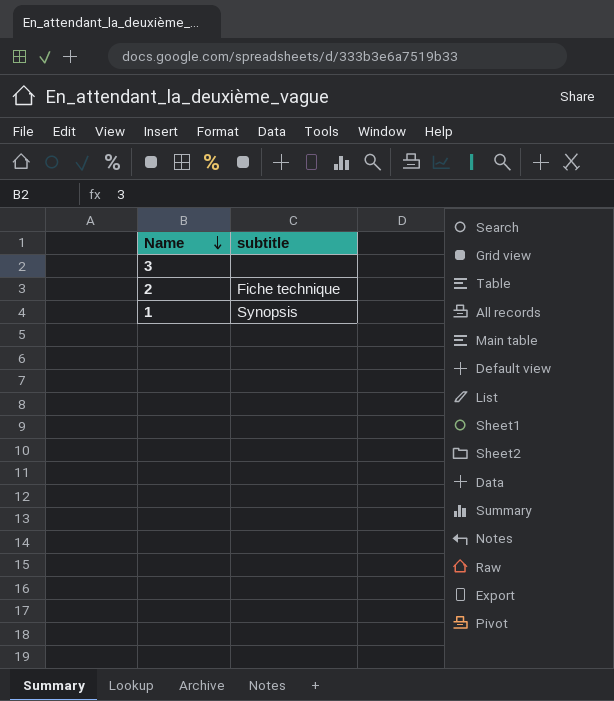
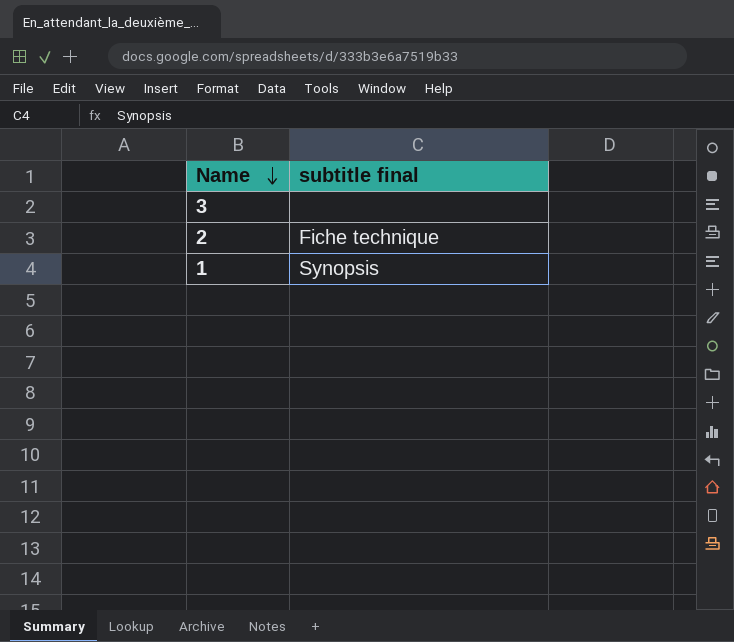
column name: subtitle -> subtitle final

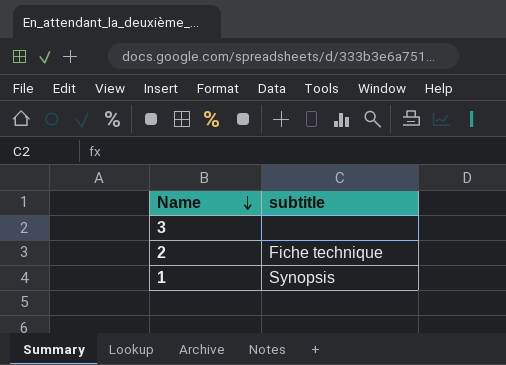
column name: subtitle final -> subtitle

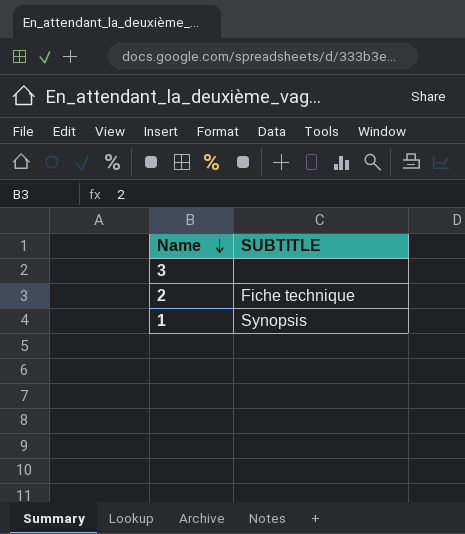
column name: subtitle -> SUBTITLE

